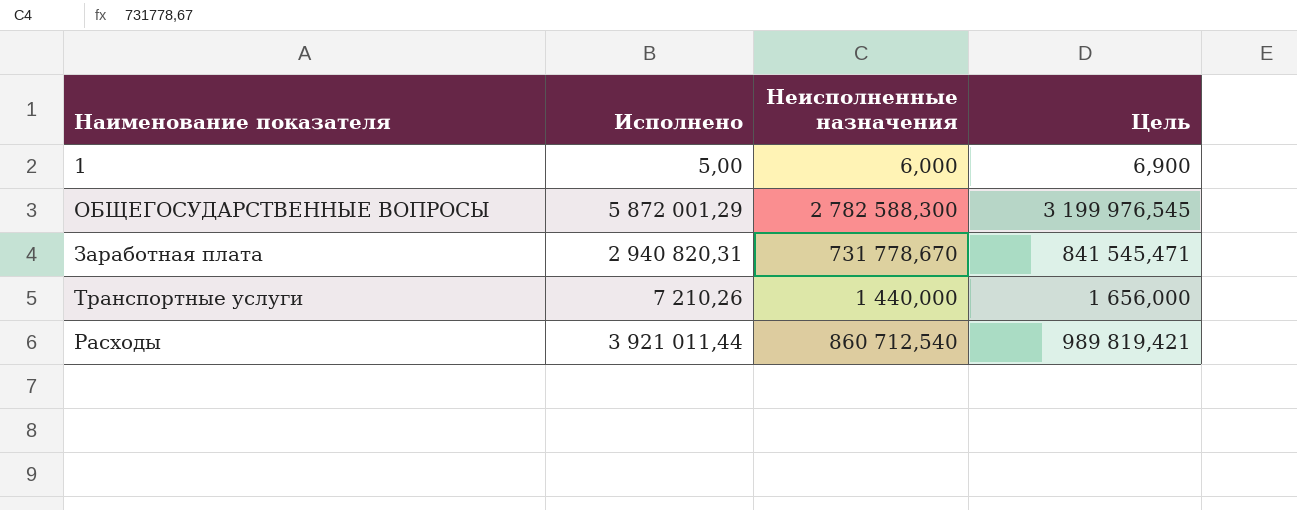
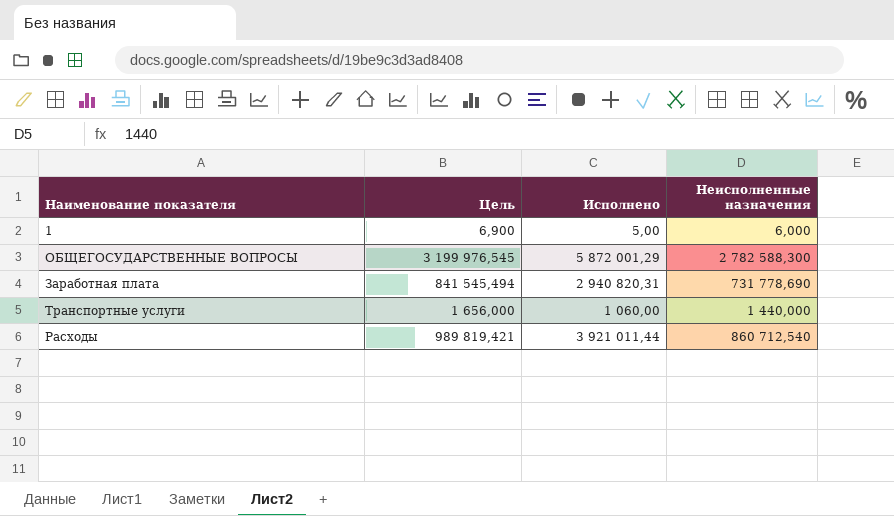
column Цель | position: 4 -> 2
Заработная плата | Цель: 841 545,471 -> 841 545,494
Заработная плата | Неисполненные назначения: 731 778,670 -> 731 778,690
Транспортные услуги | Исполнено: 7 210,26 -> 1 060,00

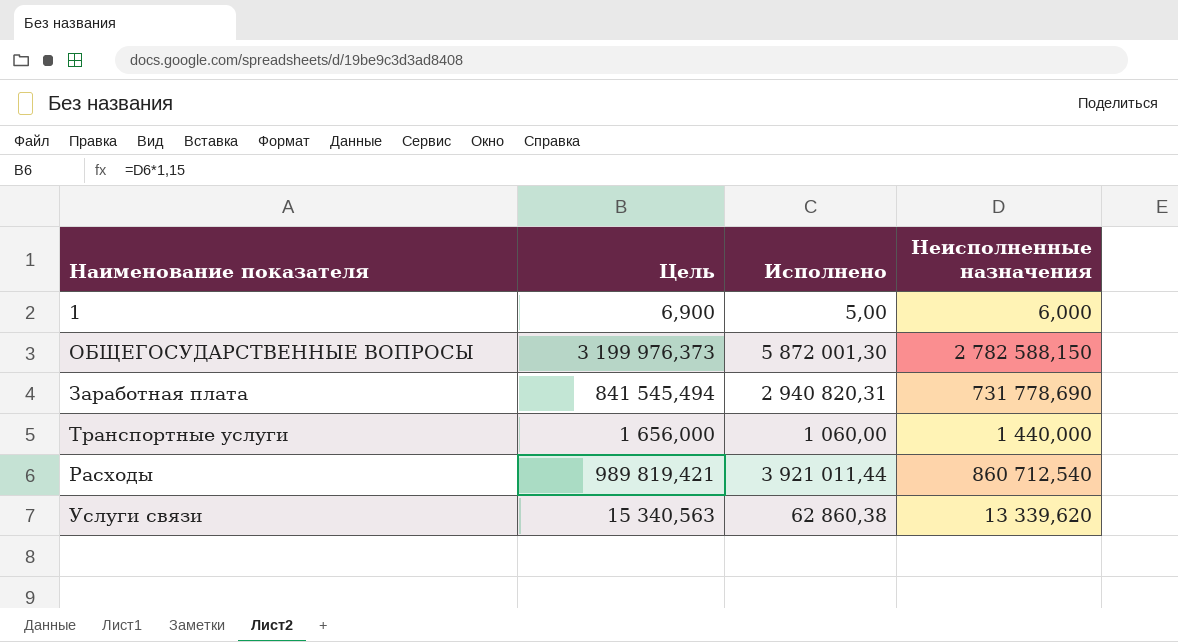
ОБЩЕГОСУДАРСТВЕННЫЕ ВОПРОСЫ | Цель: 3 199 976,545 -> 3 199 976,373
ОБЩЕГОСУДАРСТВЕННЫЕ ВОПРОСЫ | Исполнено: 5 872 001,29 -> 5 872 001,30
ОБЩЕГОСУДАРСТВЕННЫЕ ВОПРОСЫ | Неисполненные назначения: 2 782 588,300 -> 2 782 588,150
row Услуги связи: none -> 15 340,563 | 62 860,38 | 13 339,620

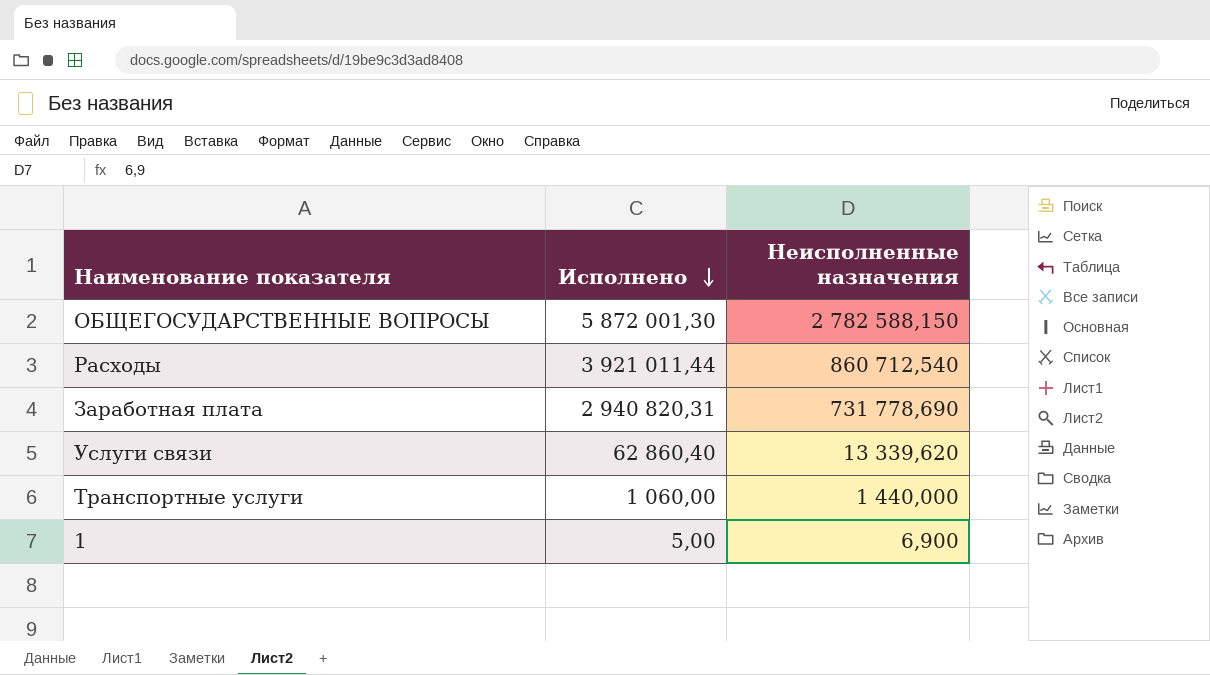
row order: none -> Исполнено descending
column Цель | formula: [Неисполненные назначения] * 1,15 -> none
Услуги связи | Исполнено: 62 860,38 -> 62 860,40
1 | Неисполненные назначения: 6,000 -> 6,900

